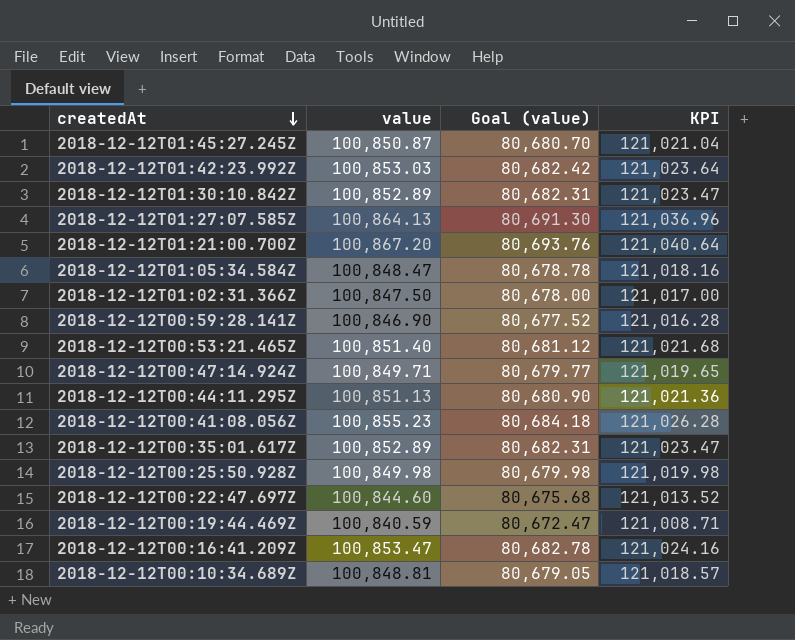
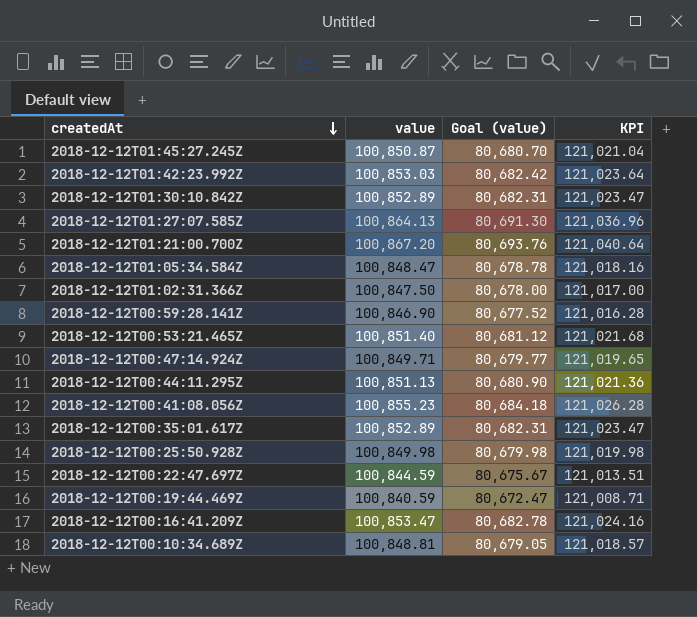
2018-12-12T00:22:47.697Z | value: 100,844.60 -> 100,844.59
2018-12-12T00:22:47.697Z | Goal (value): 80,675.68 -> 80,675.67
2018-12-12T00:22:47.697Z | KPI: 121,013.52 -> 121,013.51

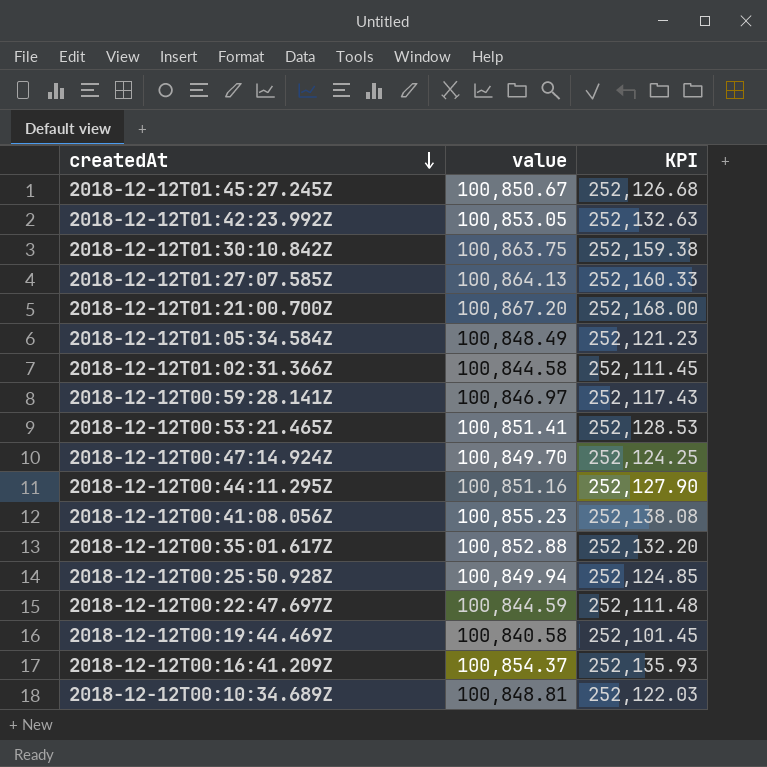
column Goal (value) | formula: [value] * 0.8 -> none
column KPI | formula: [value] * 1.2 -> [value] * 2.5
2018-12-12T01:45:27.245Z | value: 100,850.87 -> 100,850.67
2018-12-12T01:42:23.992Z | value: 100,853.03 -> 100,853.05
2018-12-12T01:30:10.842Z | value: 100,852.89 -> 100,863.75
2018-12-12T01:05:34.584Z | value: 100,848.47 -> 100,848.49
2018-12-12T01:02:31.366Z | value: 100,847.50 -> 100,844.58
2018-12-12T00:59:28.141Z | value: 100,846.90 -> 100,846.97
2018-12-12T00:53:21.465Z | value: 100,851.40 -> 100,851.41
2018-12-12T00:47:14.924Z | value: 100,849.71 -> 100,849.70
2018-12-12T00:44:11.295Z | value: 100,851.13 -> 100,851.16
2018-12-12T00:35:01.617Z | value: 100,852.89 -> 100,852.88
2018-12-12T00:25:50.928Z | value: 100,849.98 -> 100,849.94
2018-12-12T00:19:44.469Z | value: 100,840.59 -> 100,840.58
2018-12-12T00:16:41.209Z | value: 100,853.47 -> 100,854.37

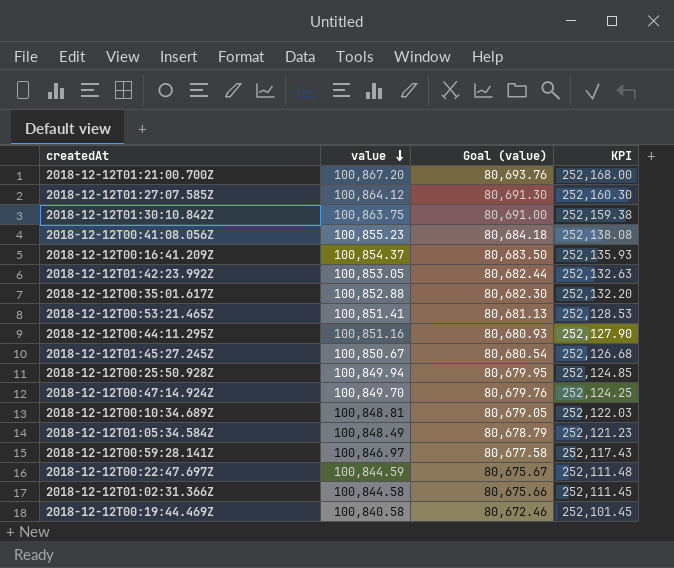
row order: createdAt descending -> value descending
column Goal (value) | formula: none -> [value] * 0.8
2018-12-12T01:27:07.585Z | value: 100,864.13 -> 100,864.12
2018-12-12T01:27:07.585Z | KPI: 252,160.33 -> 252,160.30

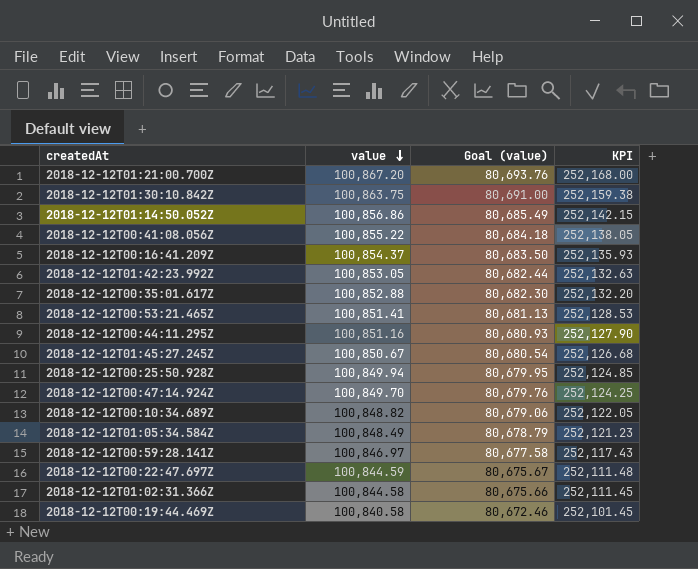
row 2018-12-12T01:27:07.585Z: 100,864.12 | 80,691.30 | 252,160.30 -> none
row 2018-12-12T01:14:50.052Z: none -> 100,856.86 | 80,685.49 | 252,142.15
2018-12-12T00:41:08.056Z | value: 100,855.23 -> 100,855.22
2018-12-12T00:41:08.056Z | KPI: 252,138.08 -> 252,138.05
2018-12-12T00:10:34.689Z | value: 100,848.81 -> 100,848.82
2018-12-12T00:10:34.689Z | Goal (value): 80,679.05 -> 80,679.06
2018-12-12T00:10:34.689Z | KPI: 252,122.03 -> 252,122.05

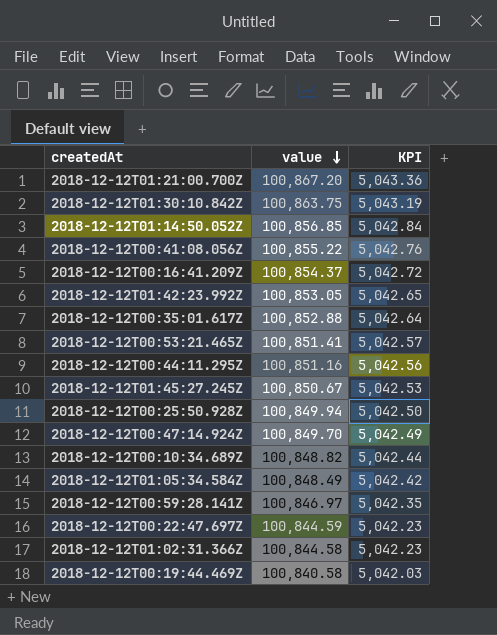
column Goal (value) | formula: [value] * 0.8 -> none
column KPI | formula: [value] * 2.5 -> [value] * 0.05
2018-12-12T01:14:50.052Z | value: 100,856.86 -> 100,856.85

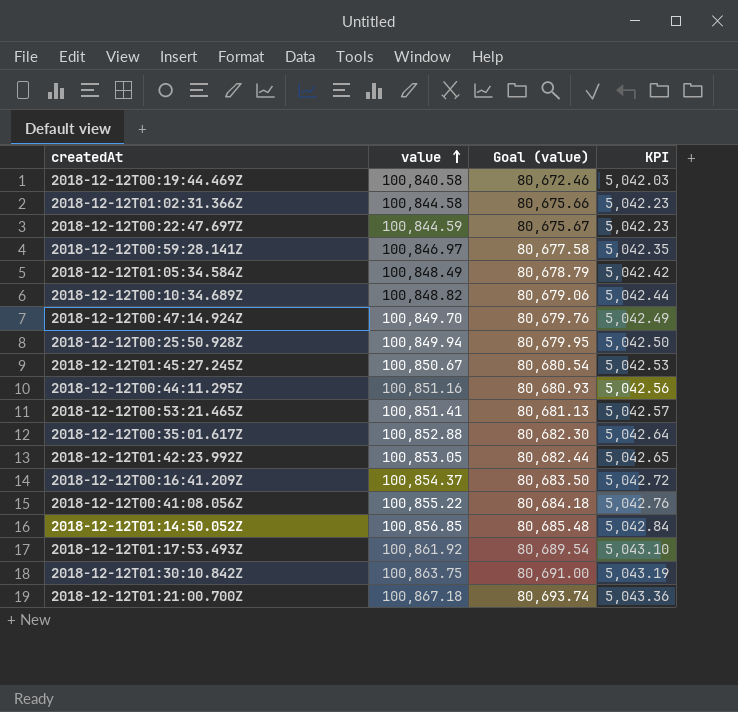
row order: value descending -> value ascending
column Goal (value) | formula: none -> [value] * 0.8
row 2018-12-12T01:17:53.493Z: none -> 100,861.92 | 80,689.54 | 5,043.10
2018-12-12T01:21:00.700Z | value: 100,867.20 -> 100,867.18

